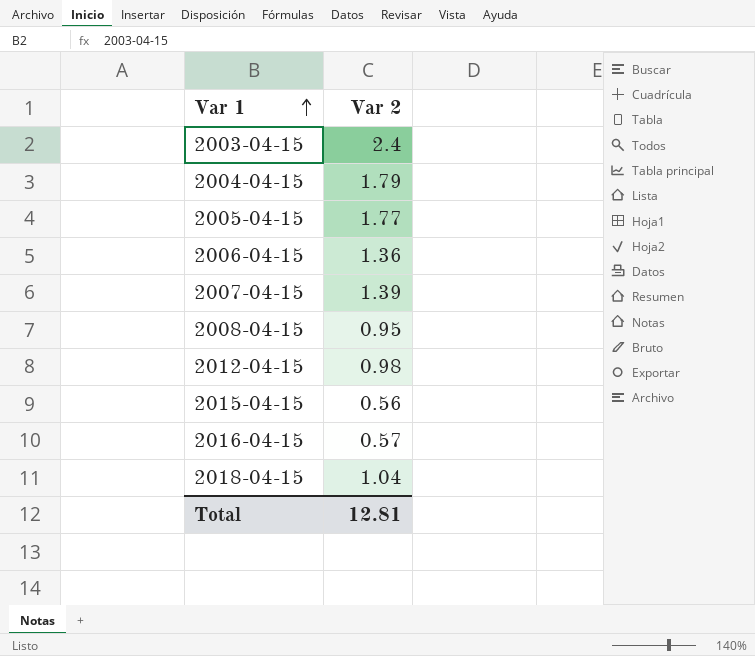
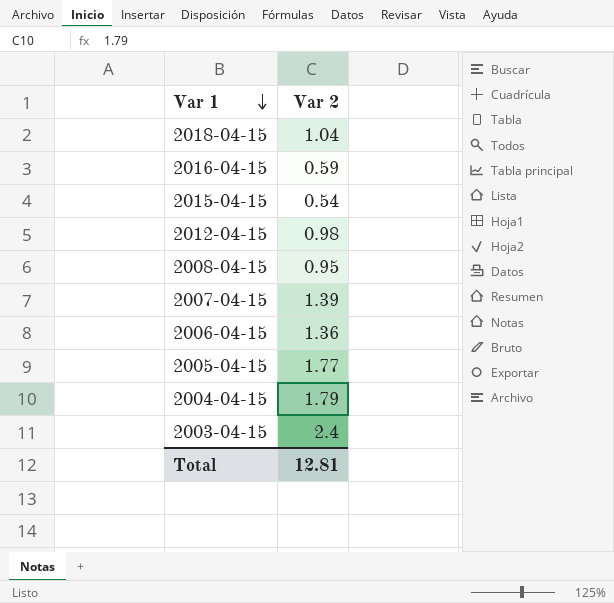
row order: Var 1 ascending -> Var 1 descending
2016-04-15 | Var 2: 0.57 -> 0.59
2015-04-15 | Var 2: 0.56 -> 0.54

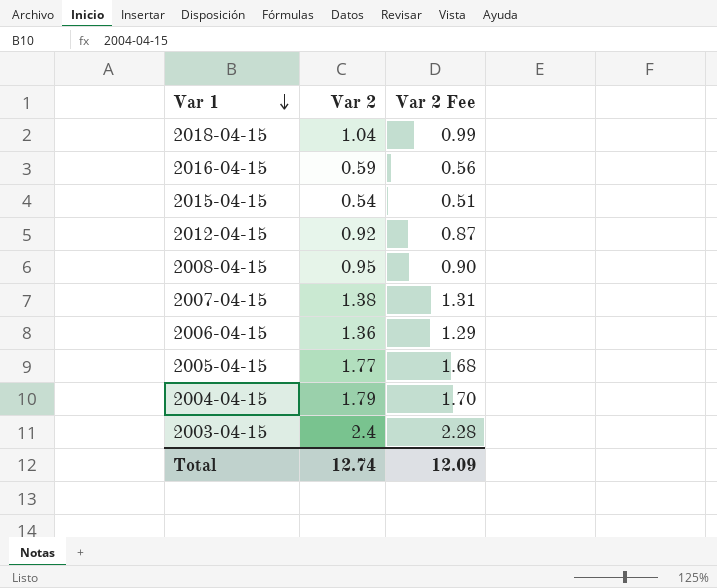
column Var 2 Fee | formula: none -> [Var 2] * 0.95
2012-04-15 | Var 2: 0.98 -> 0.92
2007-04-15 | Var 2: 1.39 -> 1.38
Total | Var 2: 12.81 -> 12.74

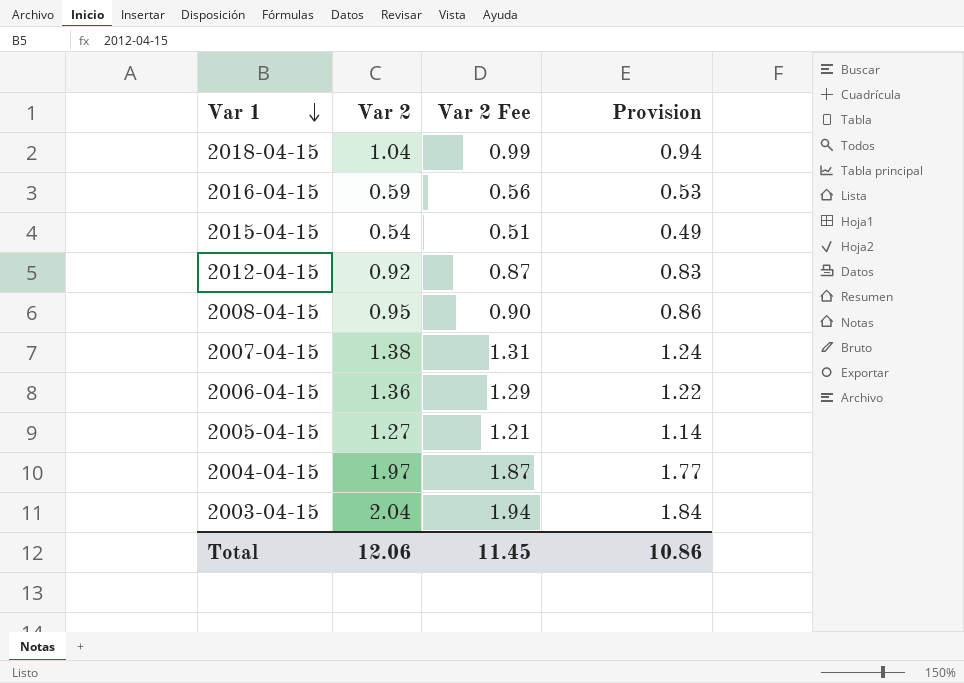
column Provision | formula: none -> [Var 2] * 0.9
2005-04-15 | Var 2: 1.77 -> 1.27
2005-04-15 | Var 2 Fee: 1.68 -> 1.21
2004-04-15 | Var 2: 1.79 -> 1.97
2004-04-15 | Var 2 Fee: 1.70 -> 1.87
2003-04-15 | Var 2: 2.4 -> 2.04
2003-04-15 | Var 2 Fee: 2.28 -> 1.94
Total | Var 2: 12.74 -> 12.06
Total | Var 2 Fee: 12.09 -> 11.45

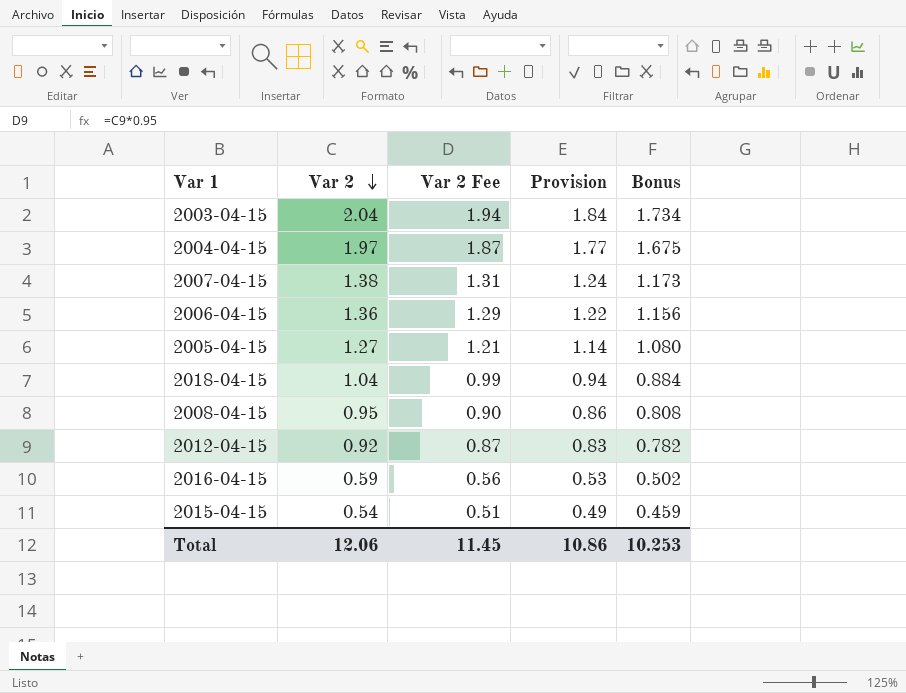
row order: Var 1 descending -> Var 2 descending
column Bonus | formula: none -> [Var 2] * 0.85

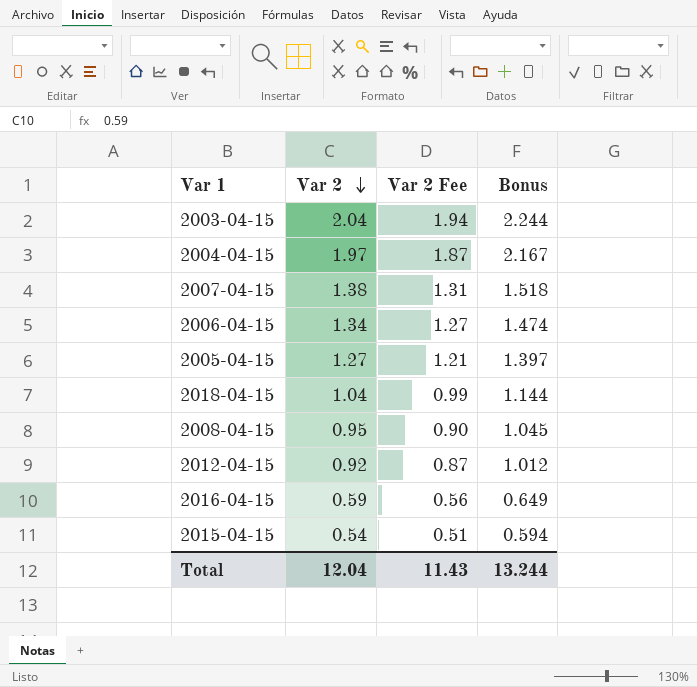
column Provision | formula: [Var 2] * 0.9 -> none
column Bonus | formula: [Var 2] * 0.85 -> [Var 2] * 1.1
2006-04-15 | Var 2: 1.36 -> 1.34
2006-04-15 | Var 2 Fee: 1.29 -> 1.27
Total | Var 2: 12.06 -> 12.04
Total | Var 2 Fee: 11.45 -> 11.43
Total | Bonus: 10.253 -> 13.244

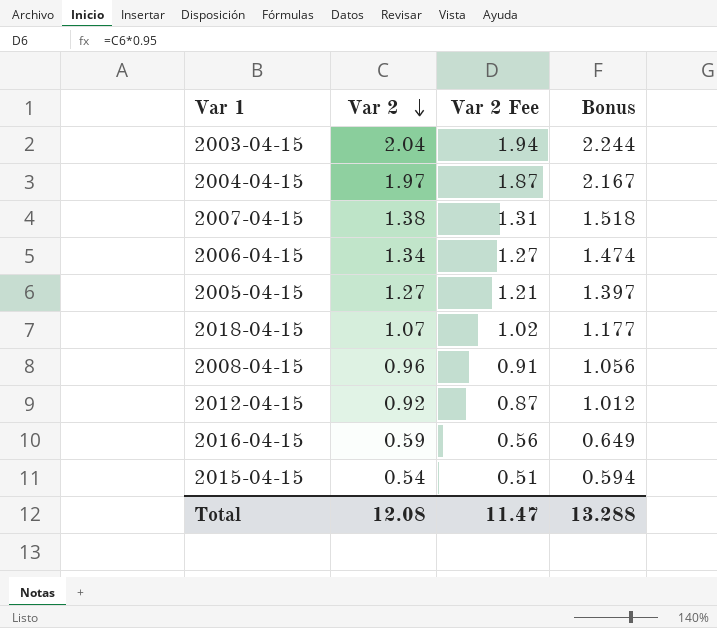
2018-04-15 | Var 2: 1.04 -> 1.07
2018-04-15 | Var 2 Fee: 0.99 -> 1.02
2018-04-15 | Bonus: 1.144 -> 1.177
2008-04-15 | Var 2: 0.95 -> 0.96
2008-04-15 | Var 2 Fee: 0.90 -> 0.91
2008-04-15 | Bonus: 1.045 -> 1.056
Total | Var 2: 12.04 -> 12.08
Total | Var 2 Fee: 11.43 -> 11.47
Total | Bonus: 13.244 -> 13.288

